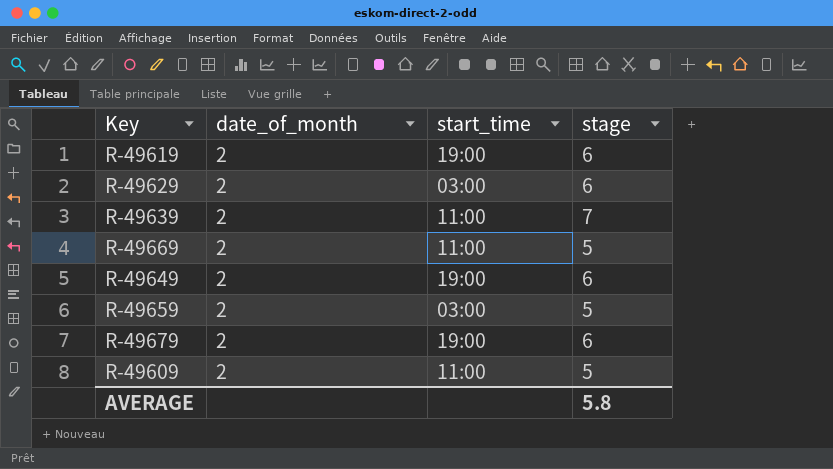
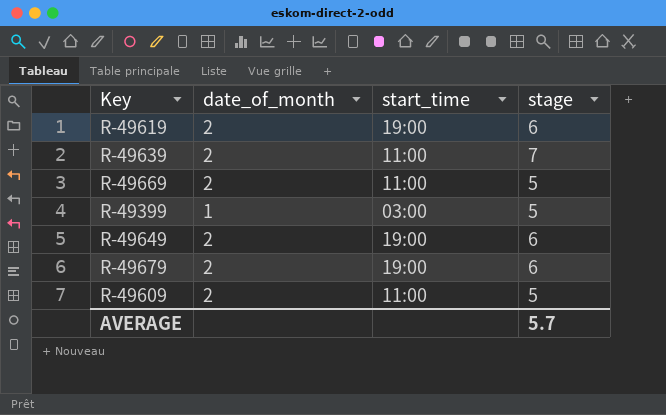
row R-49629: 2 | 03:00 | 6 -> none
row R-49659: 2 | 03:00 | 5 -> none
row R-49399: none -> 1 | 03:00 | 5
AVERAGE | stage: 5.8 -> 5.7

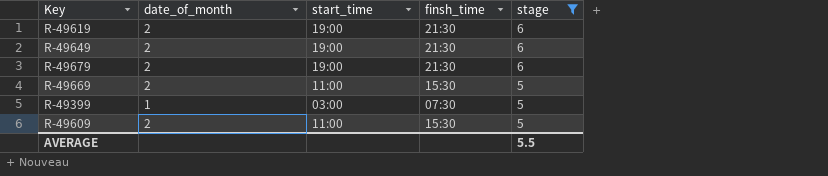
filter: none -> stage != 7
row order: none -> stage descending
column finsh_time | position: none -> 4
AVERAGE | stage: 5.7 -> 5.5

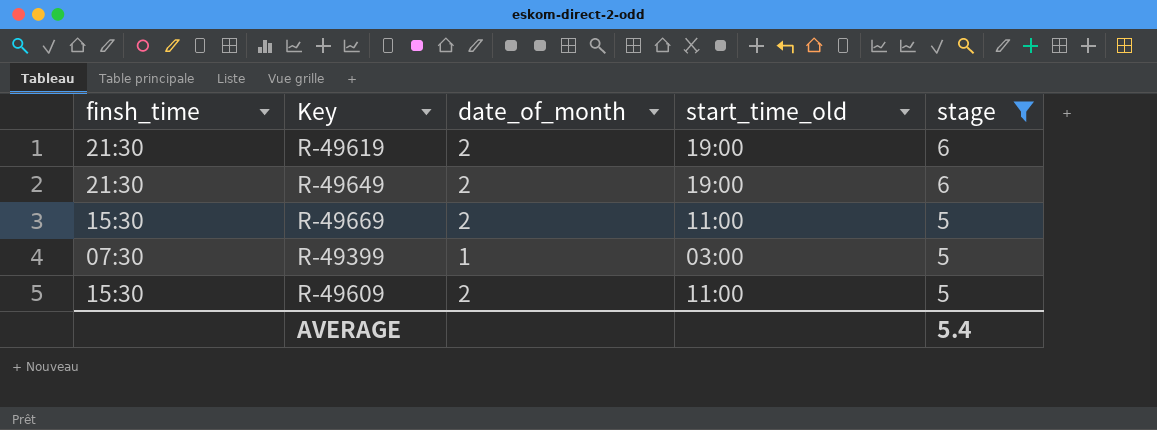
column finsh_time | position: 4 -> 1
column name: start_time -> start_time_old
row R-49679: 2 | 19:00 | 21:30 | 6 -> none
AVERAGE | stage: 5.5 -> 5.4

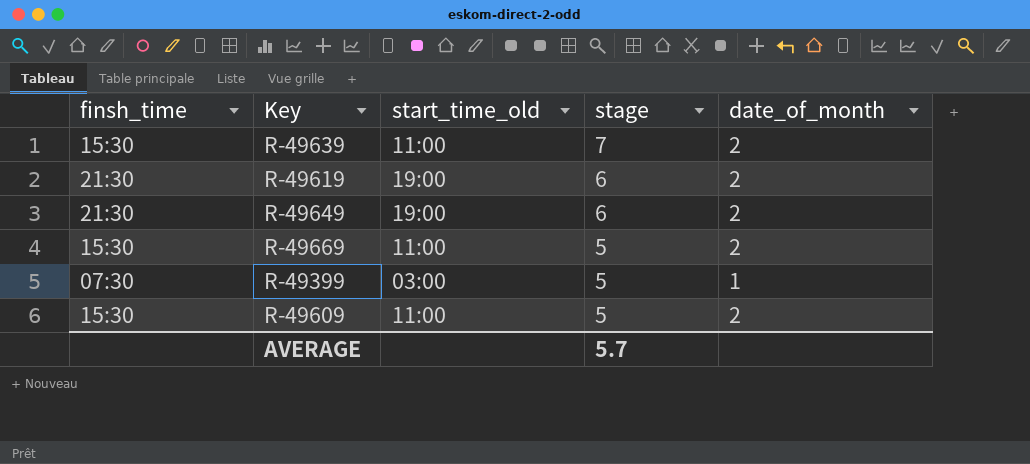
filter: stage != 7 -> none
column date_of_month | position: 3 -> 5
AVERAGE | stage: 5.4 -> 5.7

